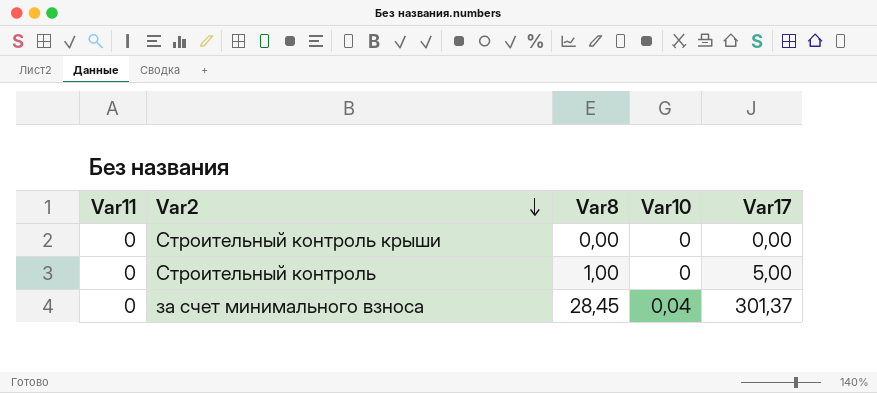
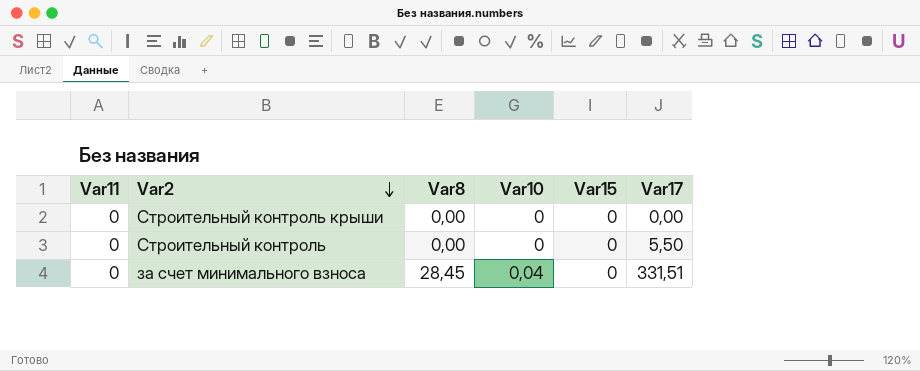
column Var15 | position: none -> 5
Строительный контроль | Var8: 1,00 -> 0,00
Строительный контроль | Var17: 5,00 -> 5,50
за счет минимального взноса | Var17: 301,37 -> 331,51

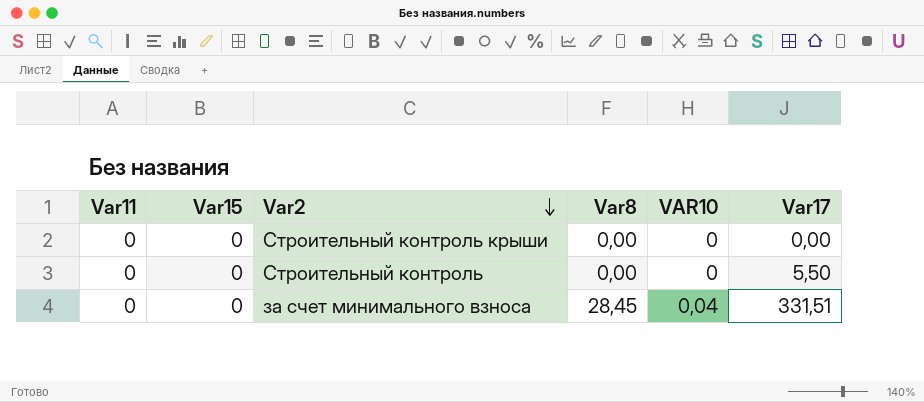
column Var15 | position: 5 -> 2
column name: Var10 -> VAR10

